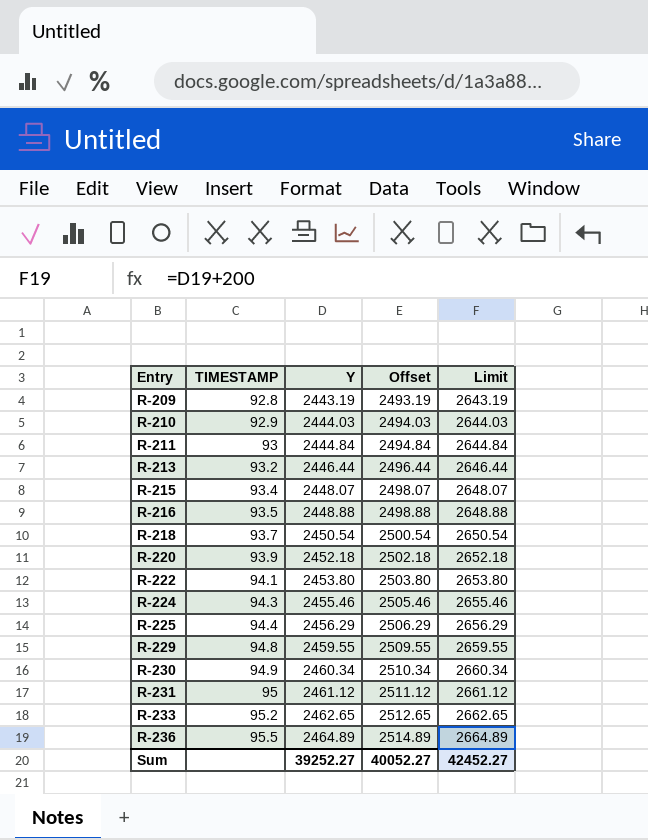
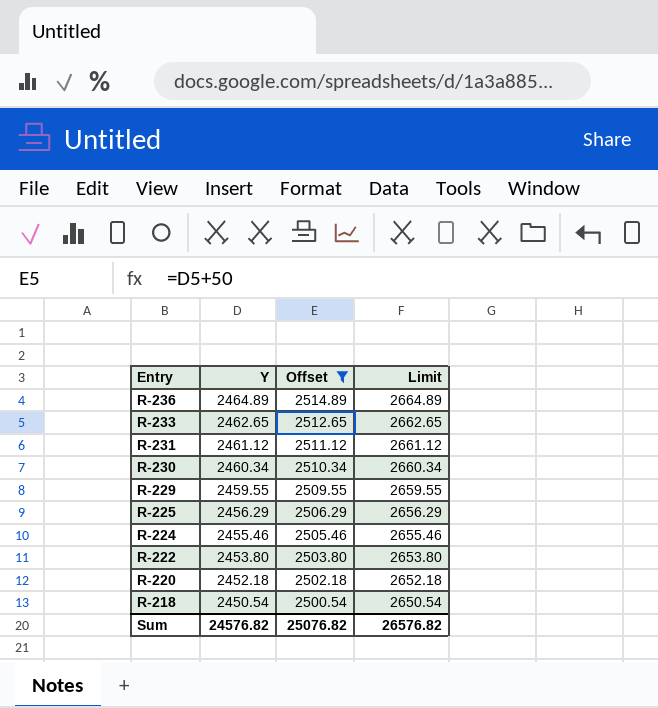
filter: none -> Offset >= 2500.54
row order: Entry ascending -> Entry descending
column TIMESTAMP | position: 2 -> none
Sum | Y: 39252.27 -> 24576.82
Sum | Offset: 40052.27 -> 25076.82
Sum | Limit: 42452.27 -> 26576.82

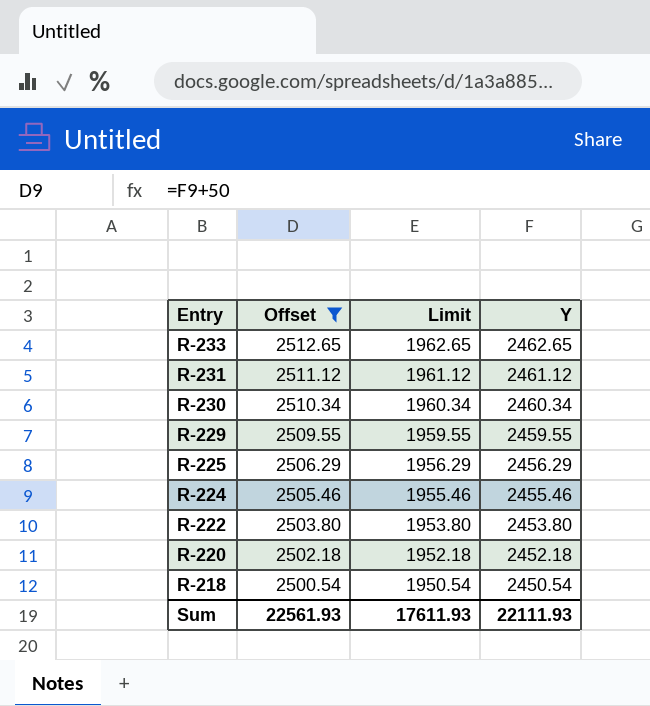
column Limit | formula: [Y] + 200 -> [Y] - 500
column Y | position: 2 -> 4
row R-236: 2464.89 | 2514.89 | 2664.89 -> none
Sum | Offset: 25076.82 -> 22561.93
Sum | Limit: 26576.82 -> 17611.93
Sum | Y: 24576.82 -> 22111.93

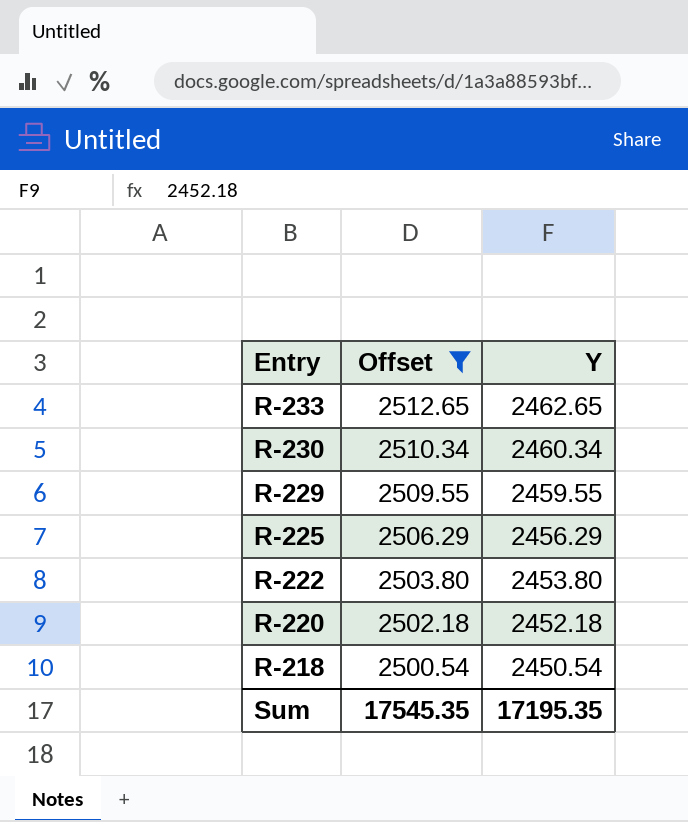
column Limit | formula: [Y] - 500 -> none
row R-231: 2511.12 | 1961.12 | 2461.12 -> none
row R-224: 2505.46 | 1955.46 | 2455.46 -> none
Sum | Offset: 22561.93 -> 17545.35
Sum | Y: 22111.93 -> 17195.35

